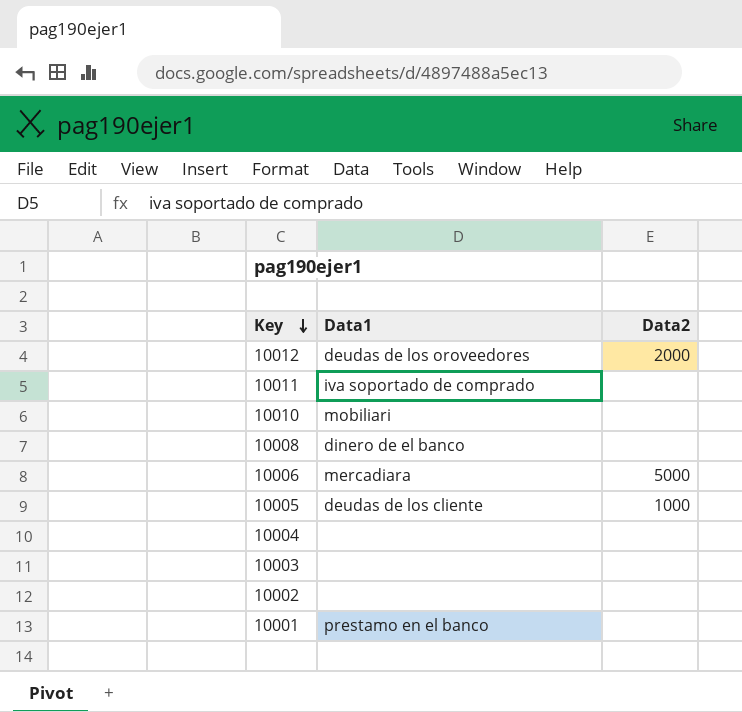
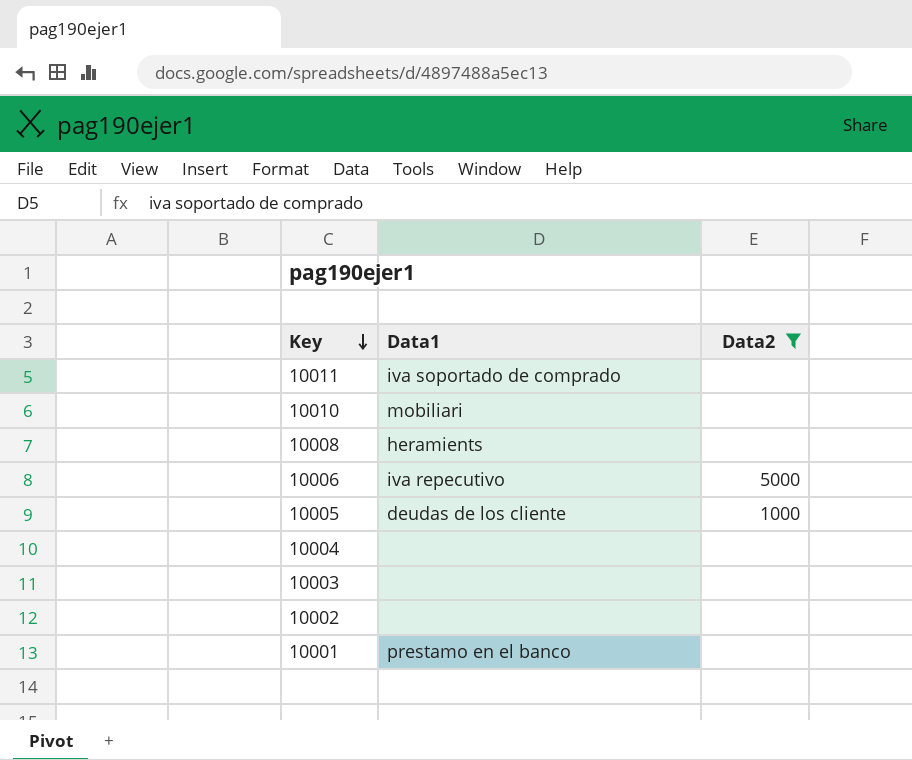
filter: none -> Data2 != 2000
10008 | Data1: dinero de el banco -> heramients
10006 | Data1: mercadiara -> iva repecutivo

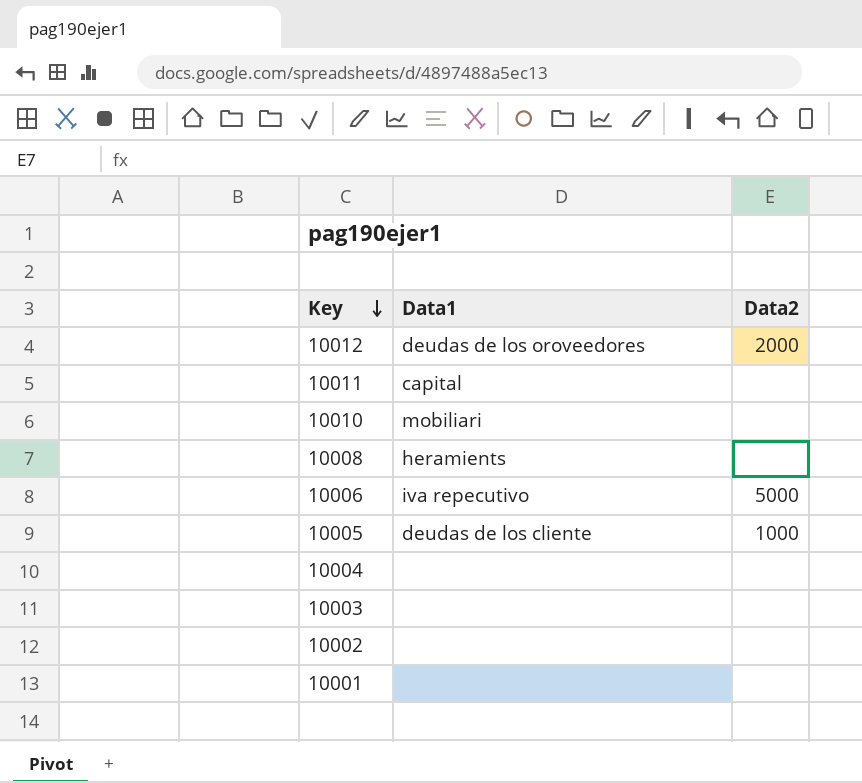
filter: Data2 != 2000 -> none
10011 | Data1: iva soportado de comprado -> capital
10001 | Data1: prestamo en el banco -> none

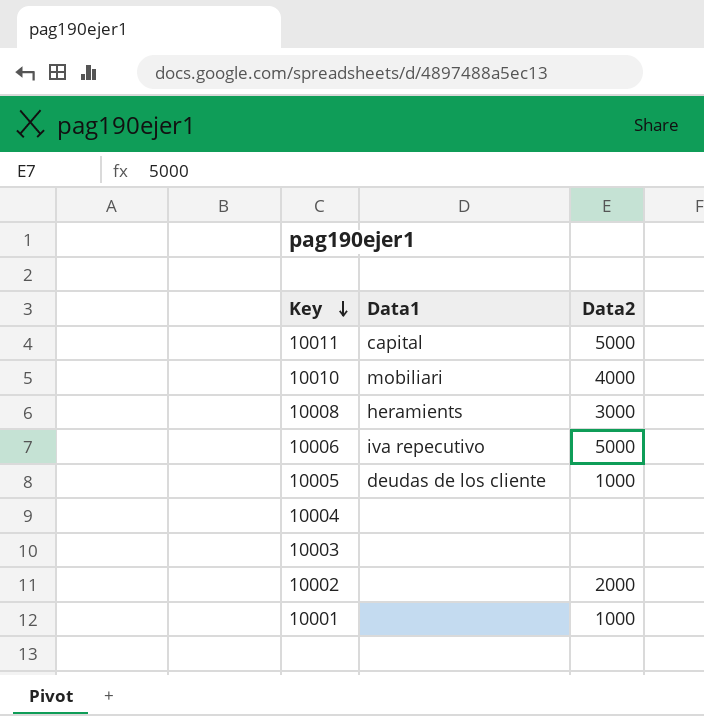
row 10012: deudas de los oroveedores | 2000 -> none
10011 | Data2: none -> 5000
10010 | Data2: none -> 4000
10008 | Data2: none -> 3000
10002 | Data2: none -> 2000
10001 | Data2: none -> 1000

